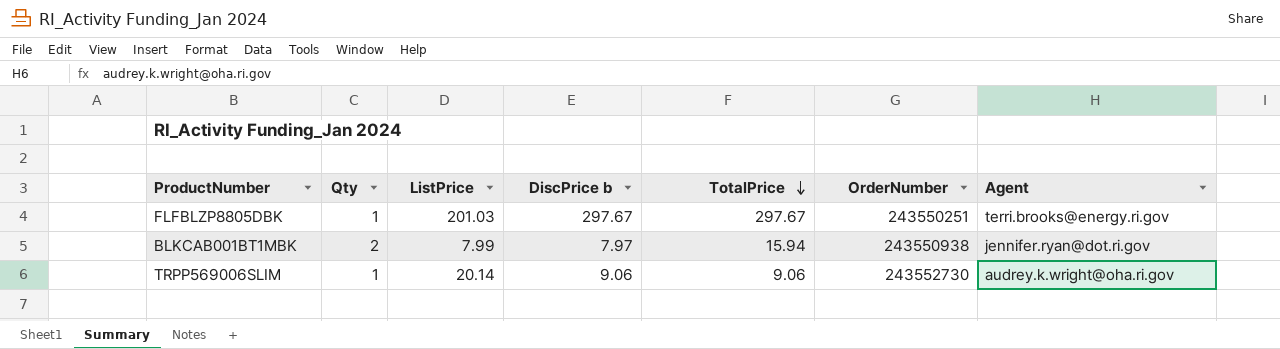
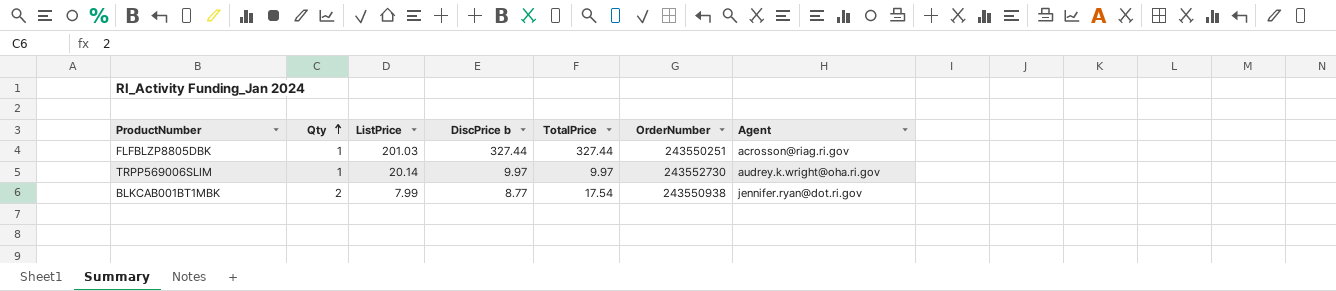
row order: TotalPrice descending -> Qty ascending
FLFBLZP8805DBK | DiscPrice b: 297.67 -> 327.44
FLFBLZP8805DBK | TotalPrice: 297.67 -> 327.44
FLFBLZP8805DBK | Agent: terri.brooks@energy.ri.gov -> acrosson@riag.ri.gov
TRPP569006SLIM | DiscPrice b: 9.06 -> 9.97
TRPP569006SLIM | TotalPrice: 9.06 -> 9.97
BLKCAB001BT1MBK | DiscPrice b: 7.97 -> 8.77
BLKCAB001BT1MBK | TotalPrice: 15.94 -> 17.54

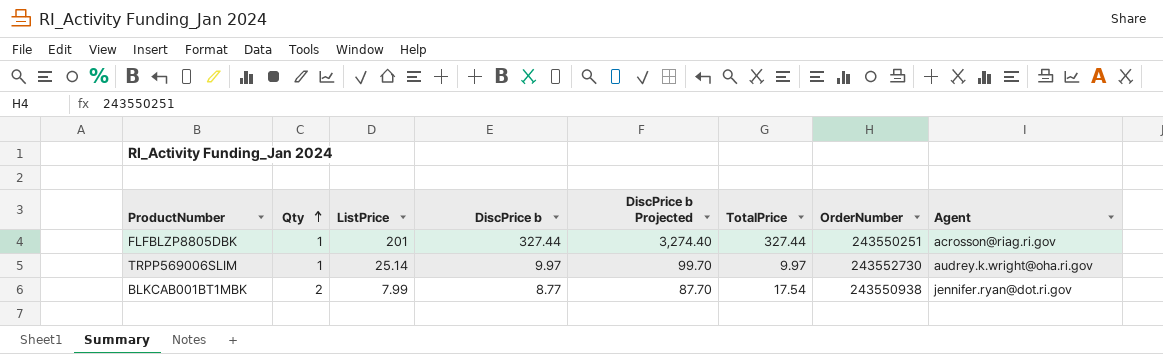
column DiscPrice b Projected | formula: none -> [DiscPrice b] * 10
FLFBLZP8805DBK | ListPrice: 201.03 -> 201
TRPP569006SLIM | ListPrice: 20.14 -> 25.14

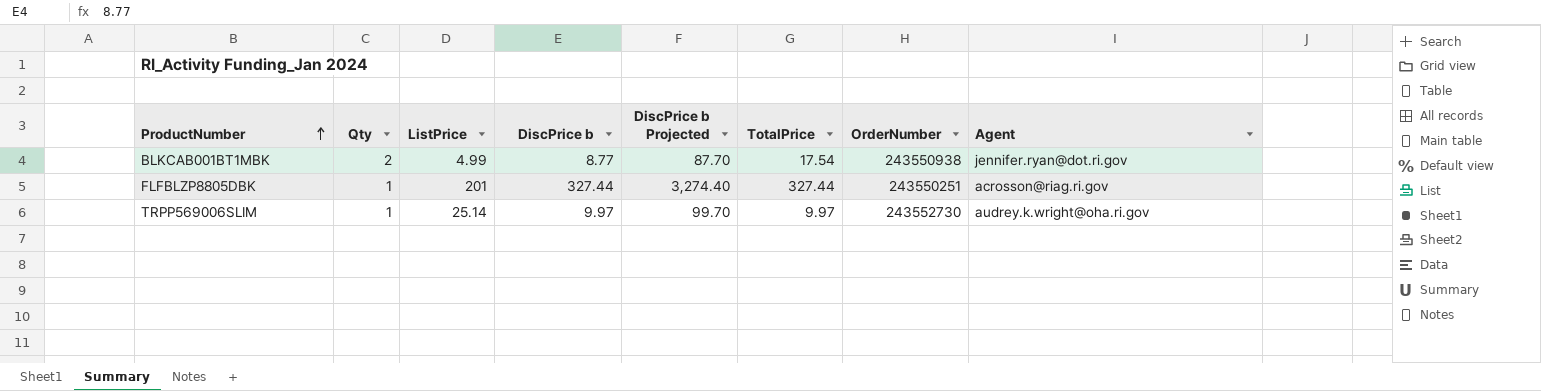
row order: Qty ascending -> ProductNumber ascending
BLKCAB001BT1MBK | ListPrice: 7.99 -> 4.99

